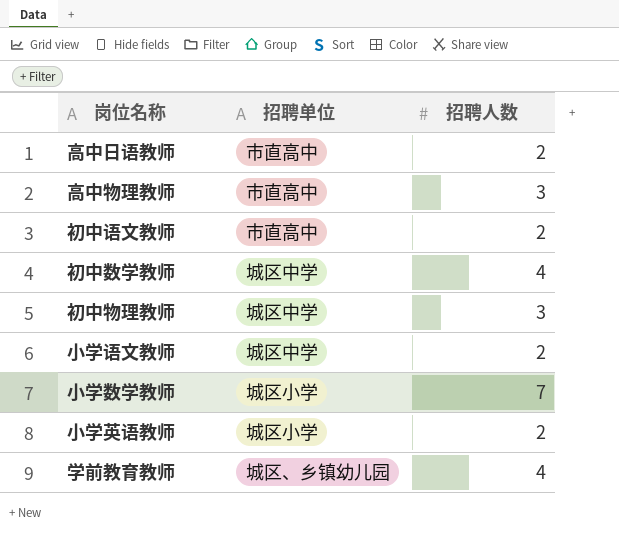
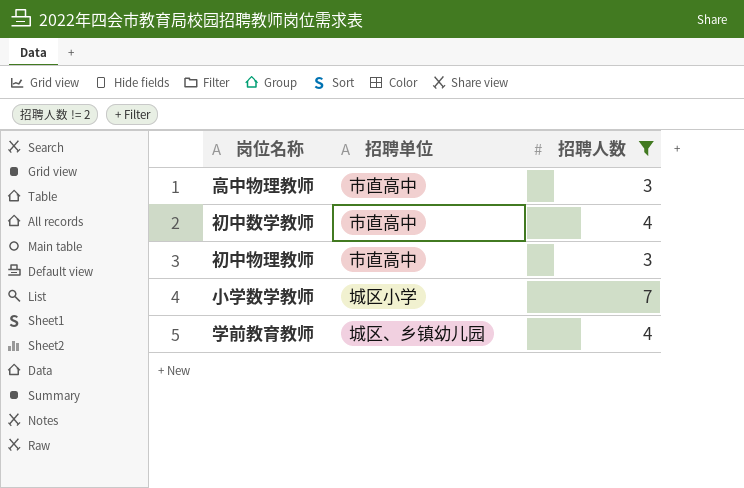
filter: none -> 招聘人数 != 2
初中数学教师 | 招聘单位: 城区中学 -> 市直高中
初中物理教师 | 招聘单位: 城区中学 -> 市直高中

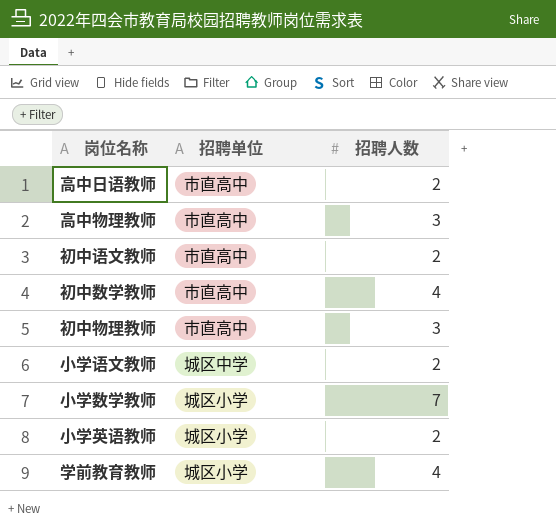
filter: 招聘人数 != 2 -> none
学前教育教师 | 招聘单位: 城区、乡镇幼儿园 -> 城区小学

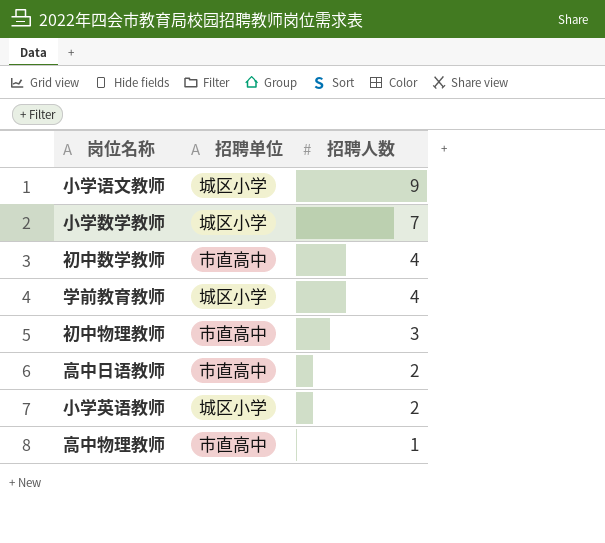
row order: none -> 招聘人数 descending
row 初中语文教师: 市直高中 | 2 -> none
小学语文教师 | 招聘单位: 城区中学 -> 城区小学
小学语文教师 | 招聘人数: 2 -> 9
高中物理教师 | 招聘人数: 3 -> 1

